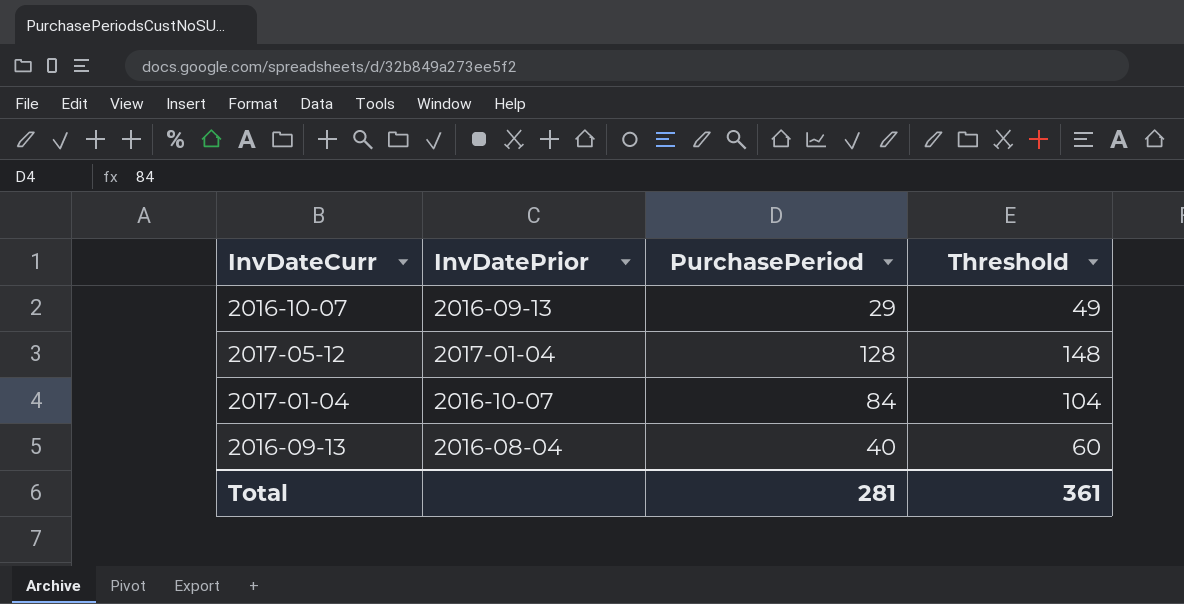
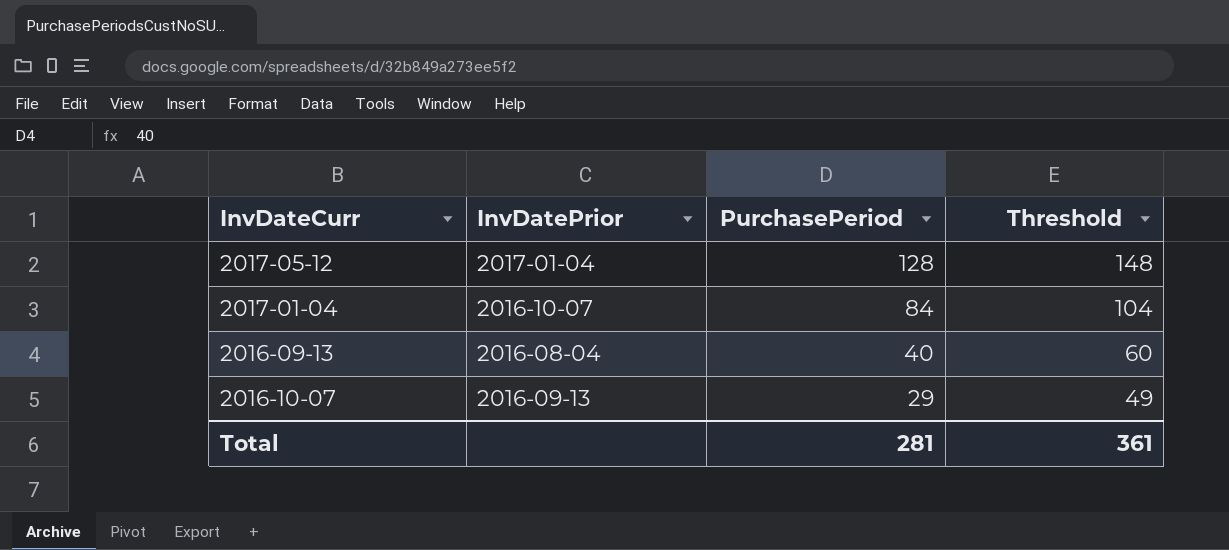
row order: none -> PurchasePeriod descending

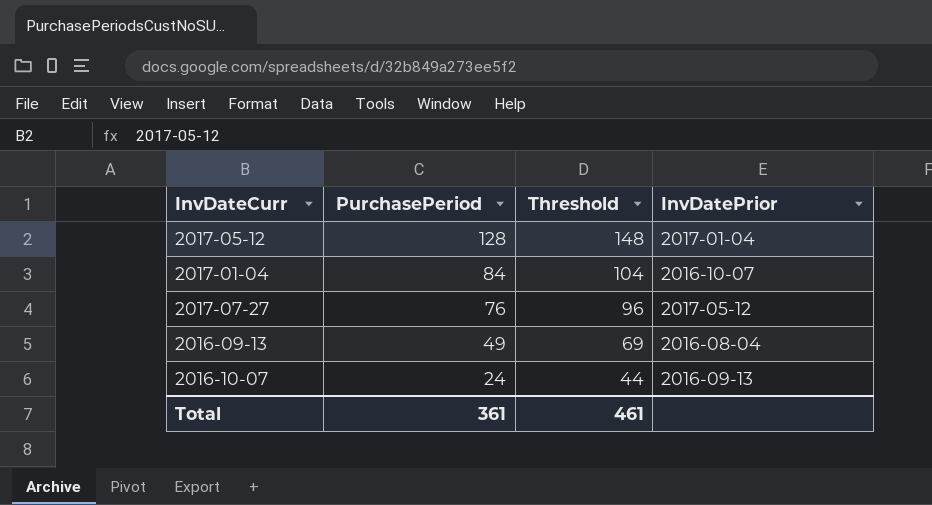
column InvDatePrior | position: 2 -> 4
row 2017-07-27: none -> 76 | 96 | 2017-05-12
2016-09-13 | PurchasePeriod: 40 -> 49
2016-09-13 | Threshold: 60 -> 69
2016-10-07 | PurchasePeriod: 29 -> 24
2016-10-07 | Threshold: 49 -> 44
Total | PurchasePeriod: 281 -> 361
Total | Threshold: 361 -> 461

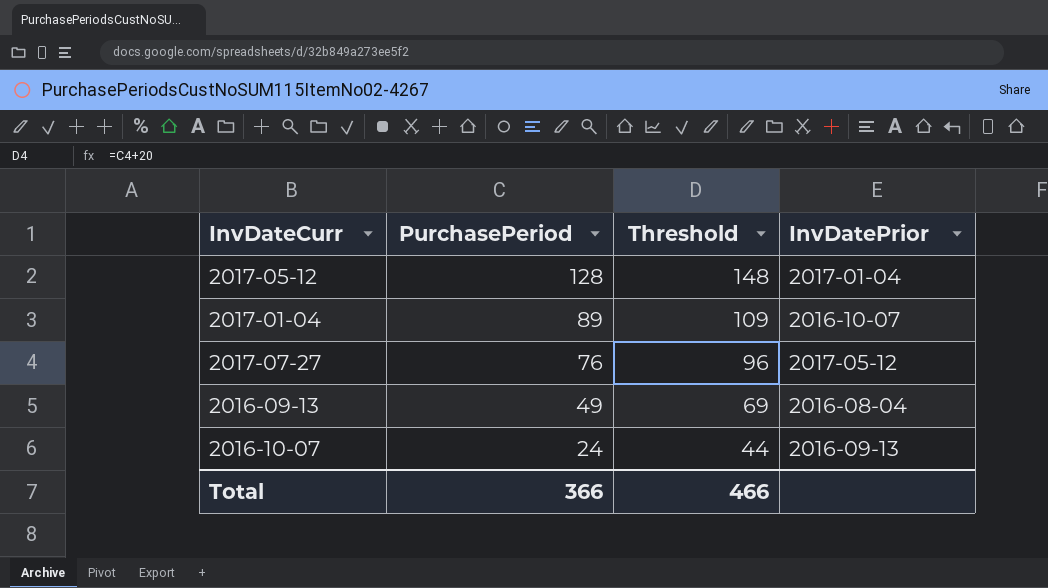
2017-01-04 | PurchasePeriod: 84 -> 89
2017-01-04 | Threshold: 104 -> 109
Total | PurchasePeriod: 361 -> 366
Total | Threshold: 461 -> 466

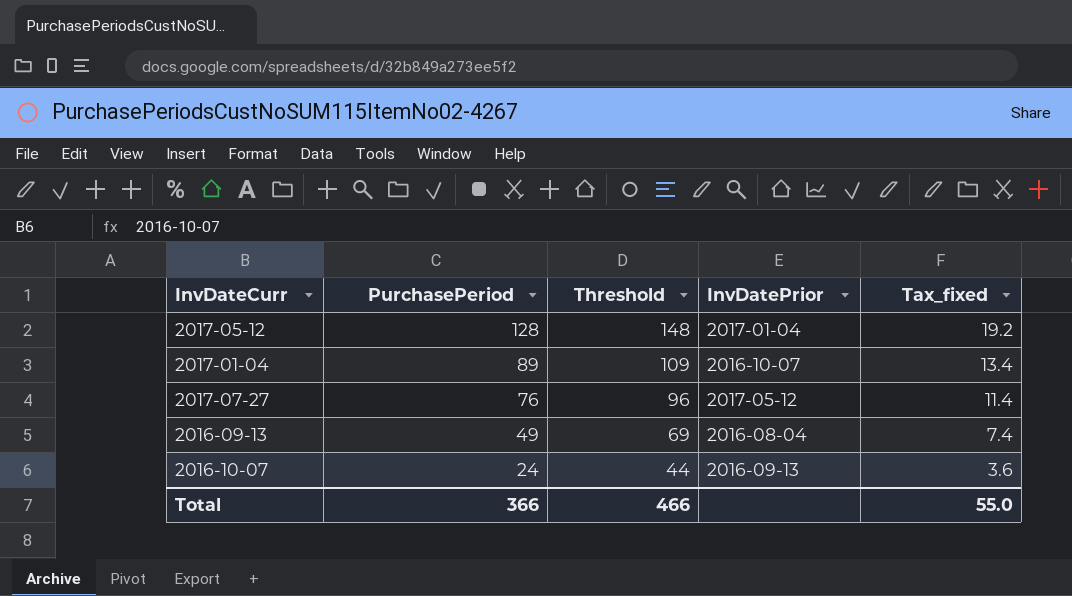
column Tax_fixed | formula: none -> [PurchasePeriod] * 0.15

